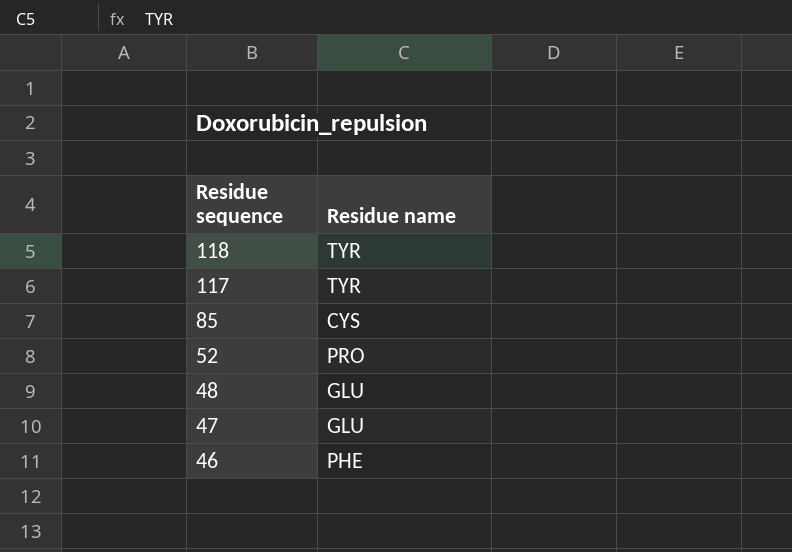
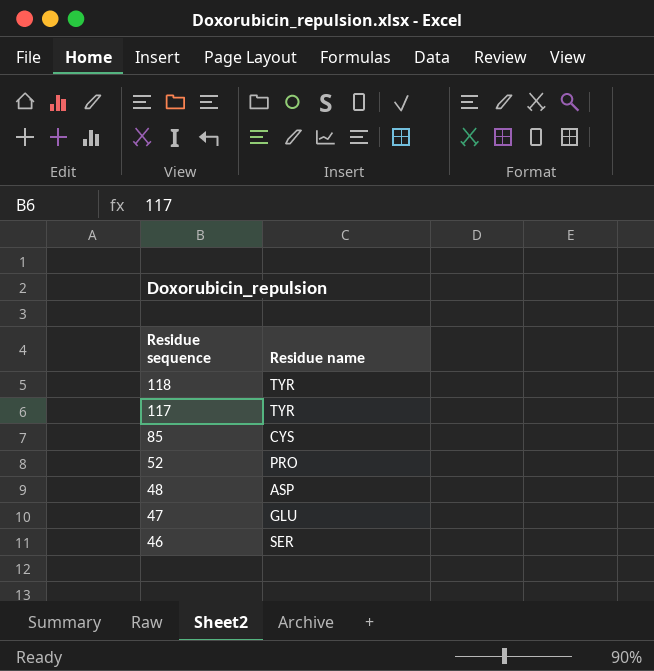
48 | Residue name: GLU -> ASP
46 | Residue name: PHE -> SER

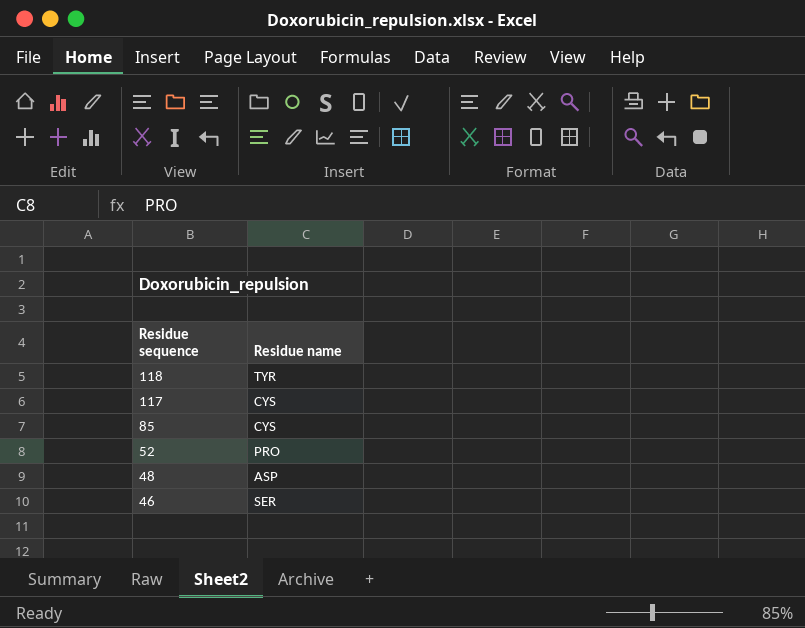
row 47: GLU -> none
117 | Residue name: TYR -> CYS

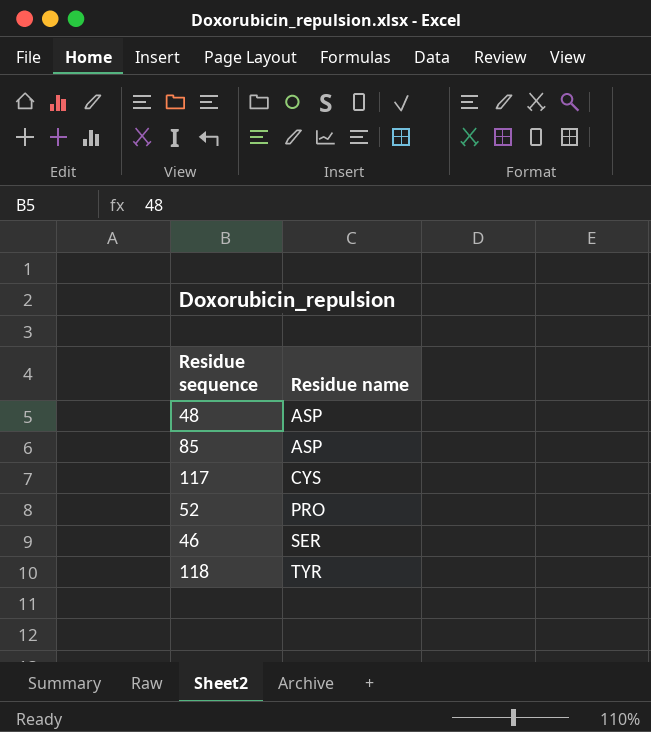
row order: Residue sequence descending -> Residue name ascending
85 | Residue name: CYS -> ASP

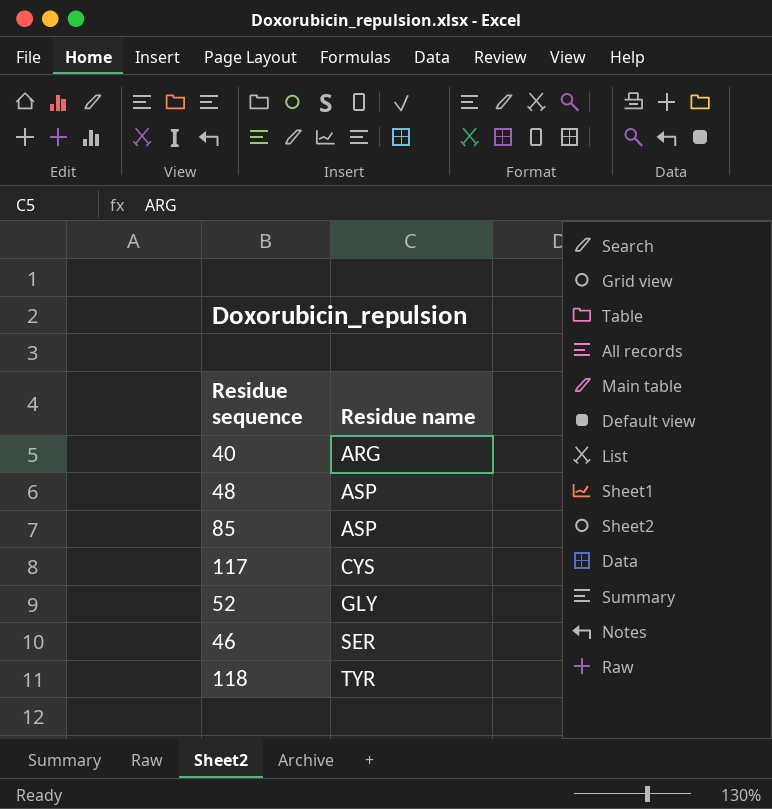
row 40: none -> ARG
52 | Residue name: PRO -> GLY

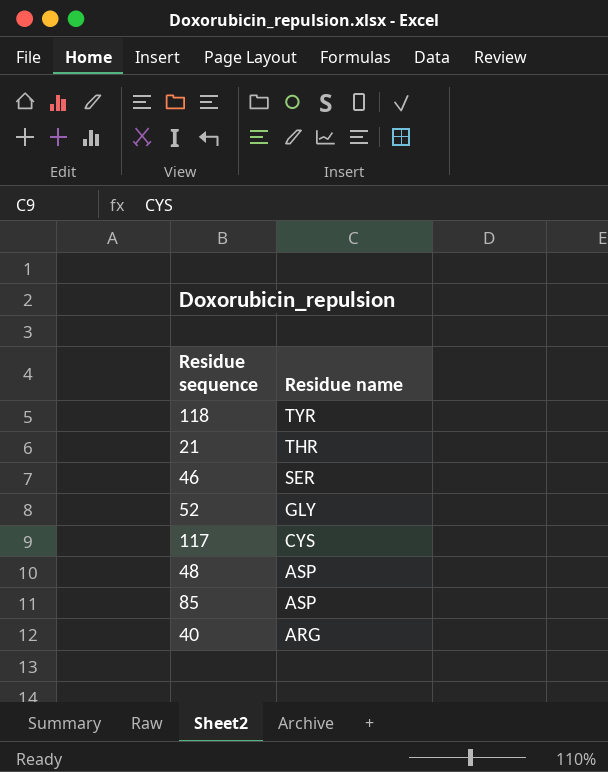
row order: Residue name ascending -> Residue name descending
row 21: none -> THR

